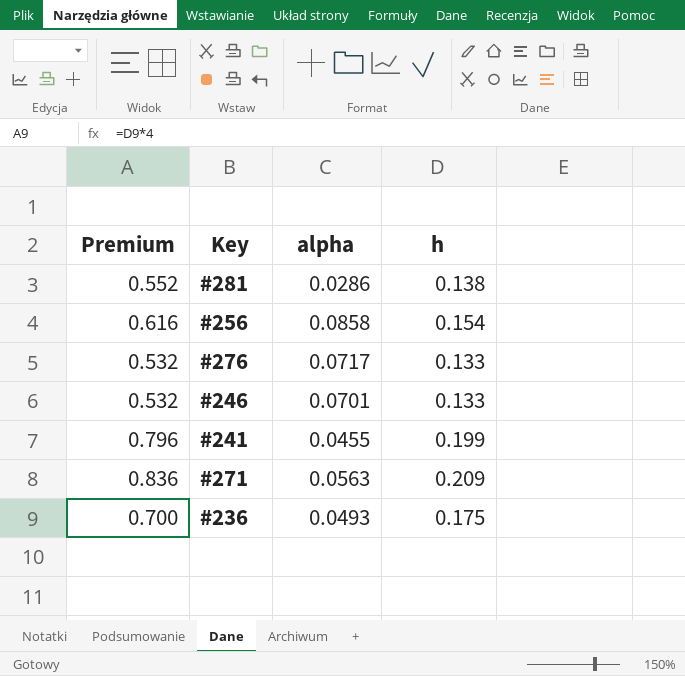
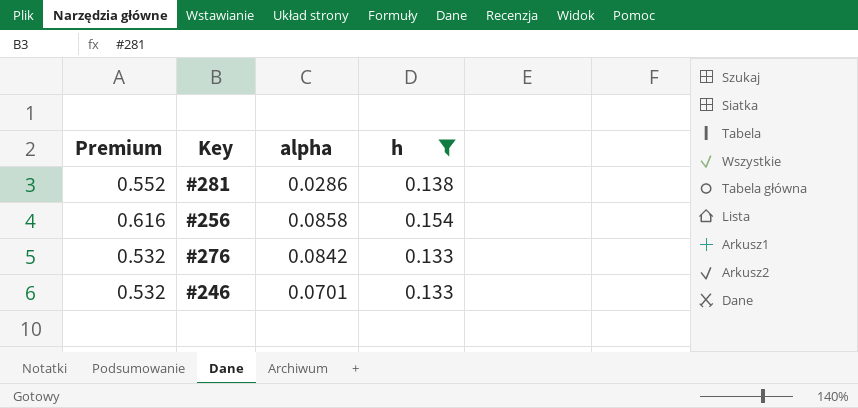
filter: none -> h <= 0.154
#276 | alpha: 0.0717 -> 0.0842

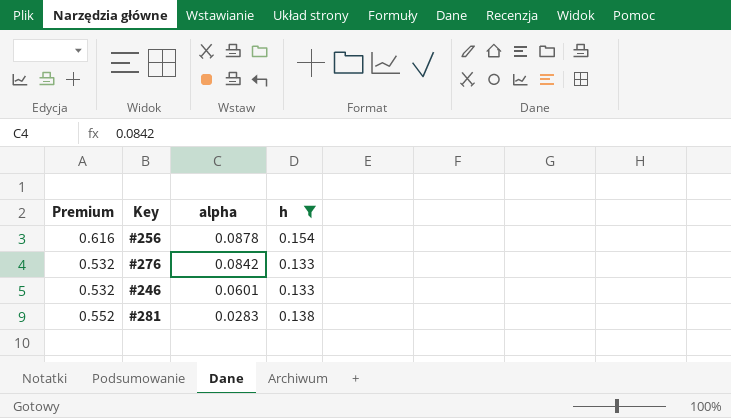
row order: none -> alpha descending
#256 | alpha: 0.0858 -> 0.0878
#246 | alpha: 0.0701 -> 0.0601
#281 | alpha: 0.0286 -> 0.0283

